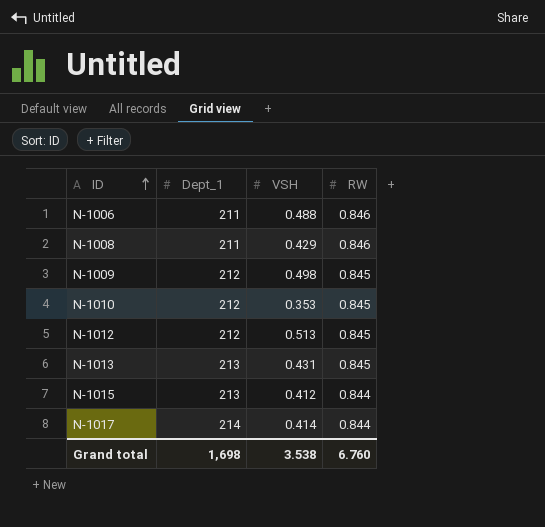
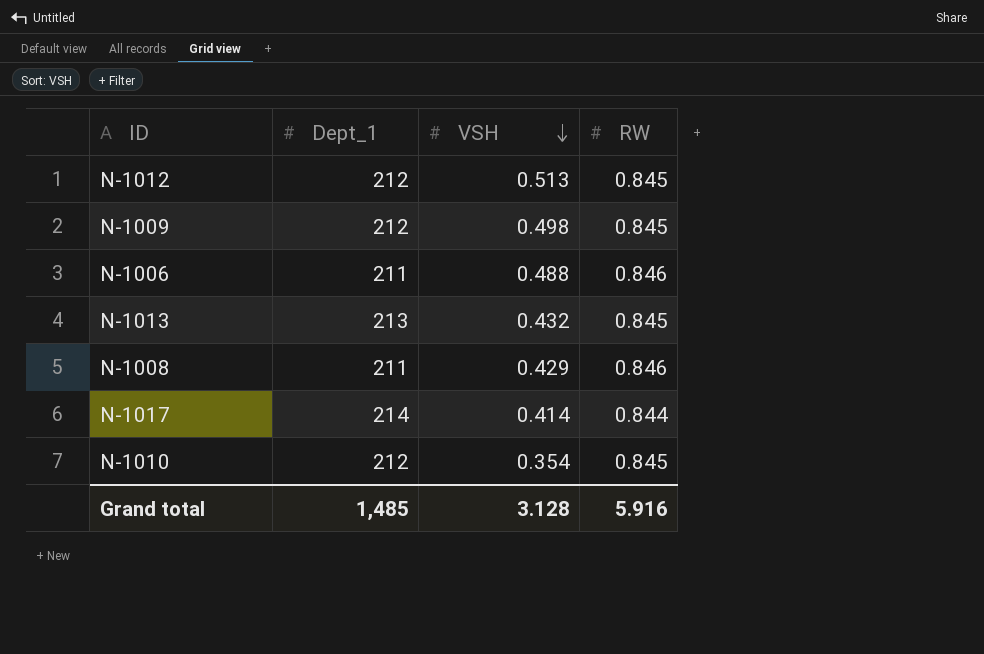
row order: ID ascending -> VSH descending
row N-1015: 213 | 0.412 | 0.844 -> none
N-1013 | VSH: 0.431 -> 0.432
N-1010 | VSH: 0.353 -> 0.354
Grand total | Dept_1: 1,698 -> 1,485
Grand total | VSH: 3.538 -> 3.128
Grand total | RW: 6.760 -> 5.916

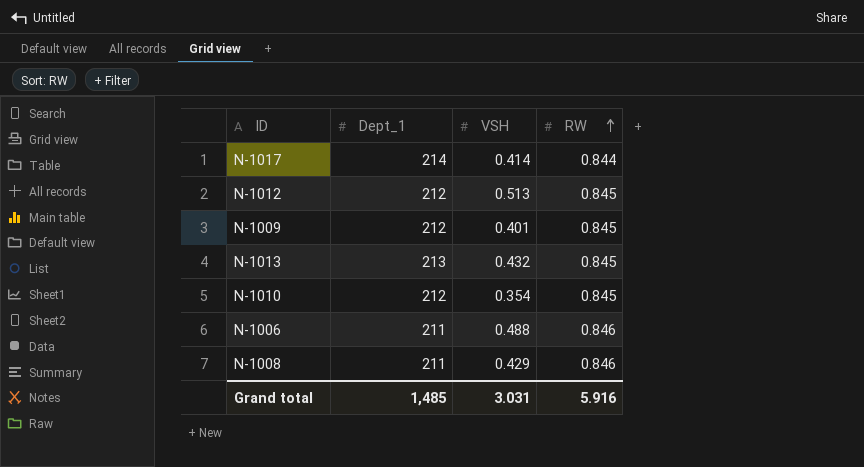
row order: VSH descending -> RW ascending
N-1009 | VSH: 0.498 -> 0.401
Grand total | VSH: 3.128 -> 3.031

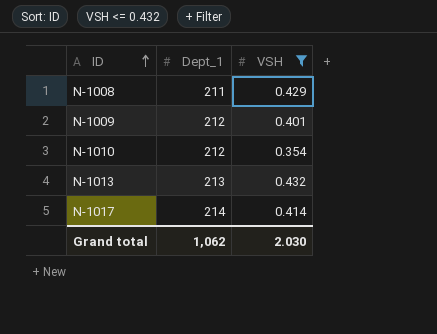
filter: none -> VSH <= 0.432
row order: RW ascending -> ID ascending
column RW | position: 4 -> none
Grand total | Dept_1: 1,485 -> 1,062
Grand total | VSH: 3.031 -> 2.030

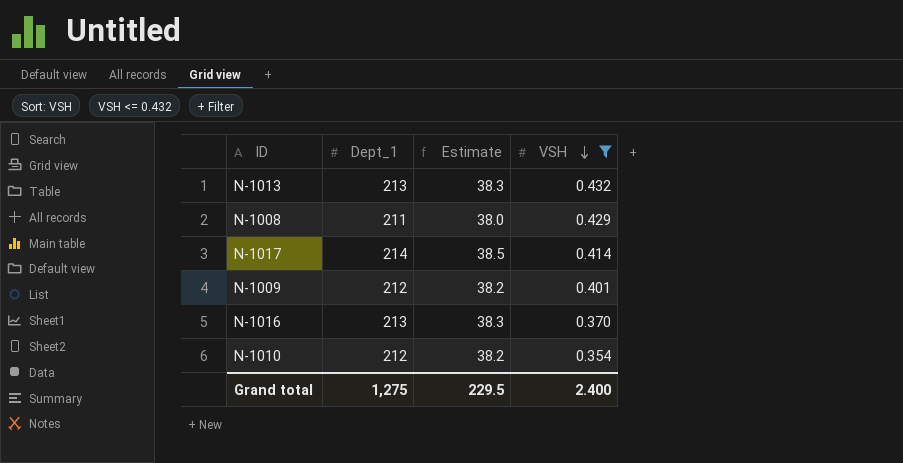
row order: ID ascending -> VSH descending
column Estimate | formula: none -> [Dept_1] * 0.18
row N-1016: none -> 213 | 38.3 | 0.370
Grand total | Dept_1: 1,062 -> 1,275
Grand total | VSH: 2.030 -> 2.400

